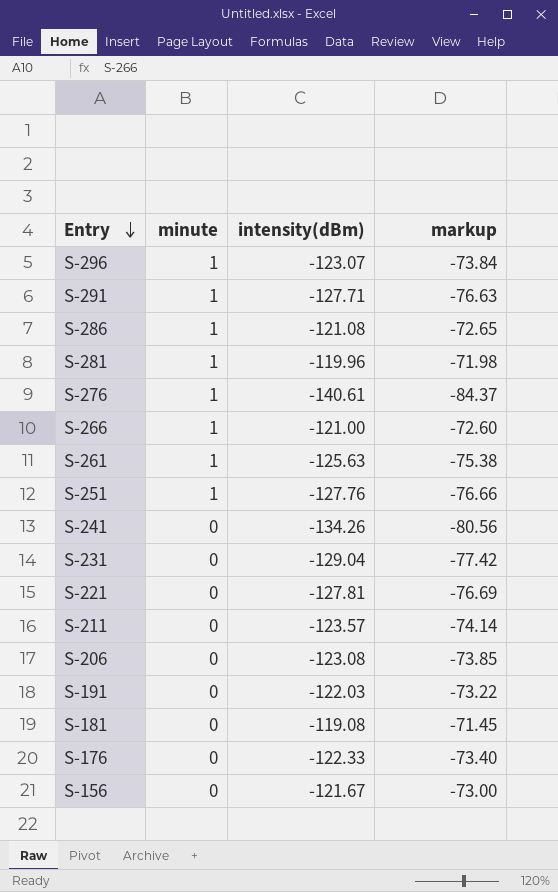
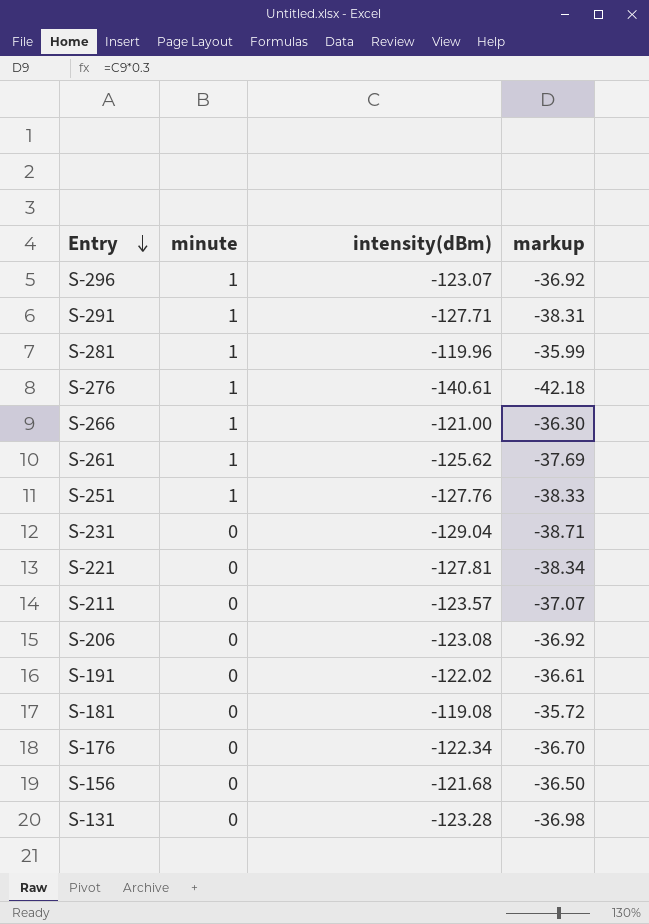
column markup | formula: [intensity(dBm)] * 0.6 -> [intensity(dBm)] * 0.3
row S-286: 1 | -121.08 | -72.65 -> none
row S-241: 0 | -134.26 | -80.56 -> none
S-261 | intensity(dBm): -125.63 -> -125.62
S-191 | intensity(dBm): -122.03 -> -122.02
S-176 | intensity(dBm): -122.33 -> -122.34
S-156 | intensity(dBm): -121.67 -> -121.68
row S-131: none -> 0 | -123.28 | -36.98

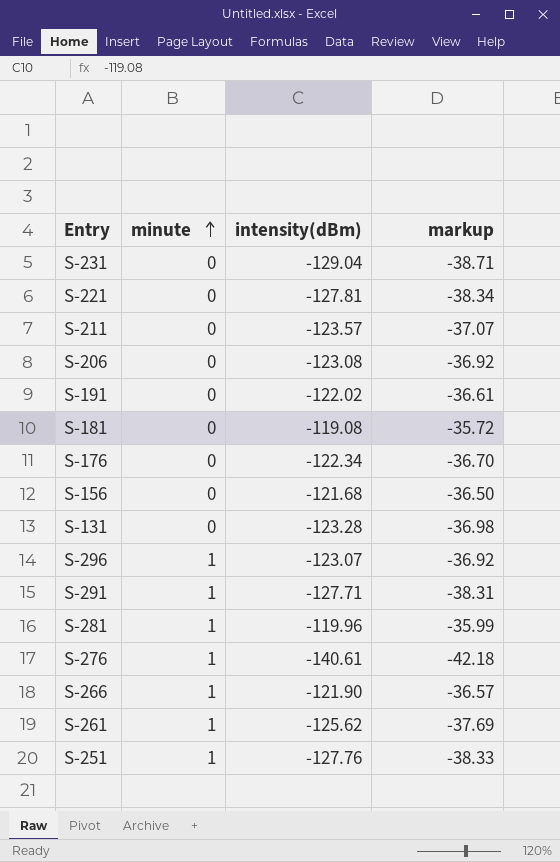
row order: Entry descending -> minute ascending
S-266 | intensity(dBm): -121.00 -> -121.90
S-266 | markup: -36.30 -> -36.57

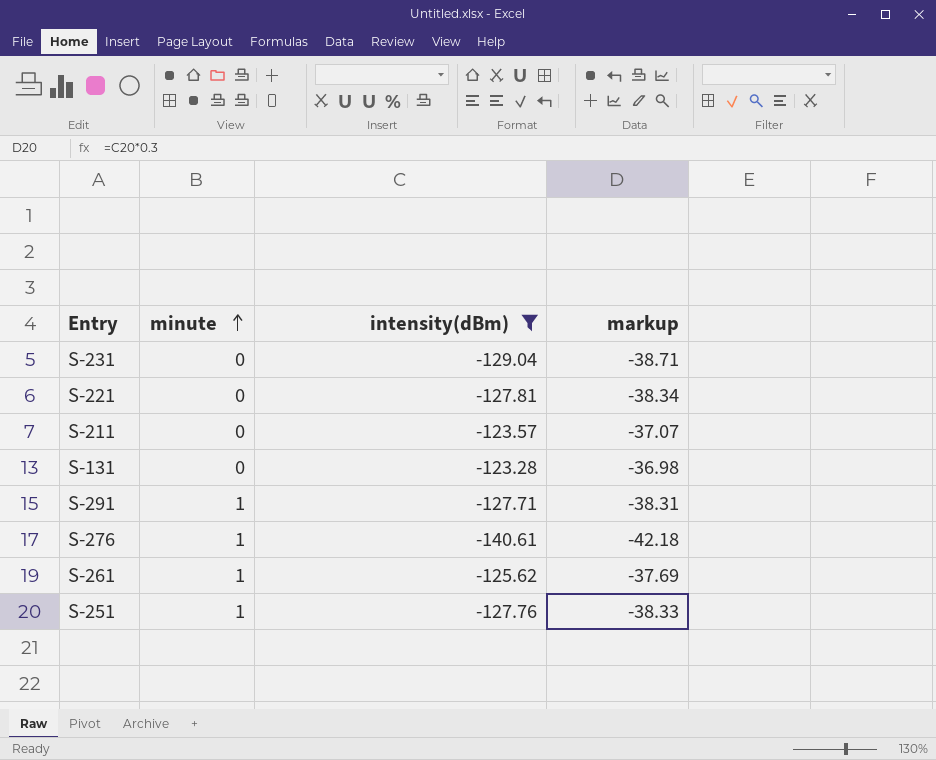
filter: none -> intensity(dBm) <= -123.28

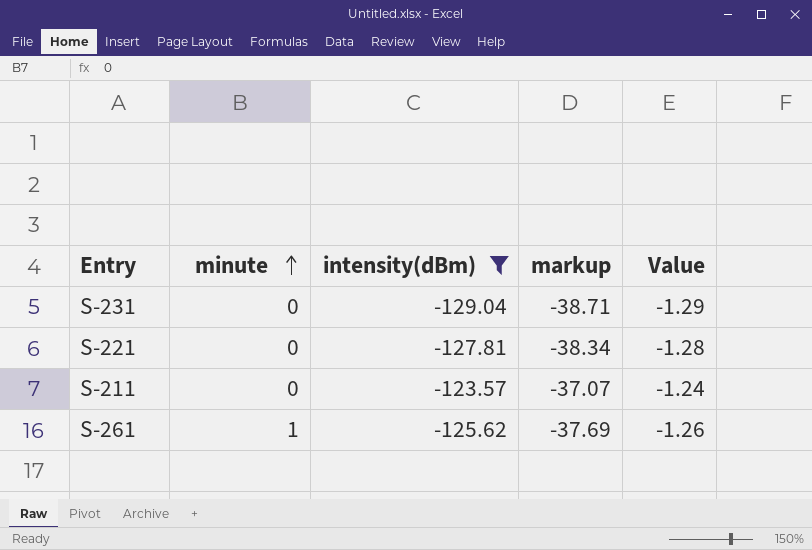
column Value | formula: none -> [intensity(dBm)] * 0.01
row S-131: 0 | -123.28 | -36.98 -> none
row S-291: 1 | -127.71 | -38.31 -> none
row S-276: 1 | -140.61 | -42.18 -> none
row S-251: 1 | -127.76 | -38.33 -> none

